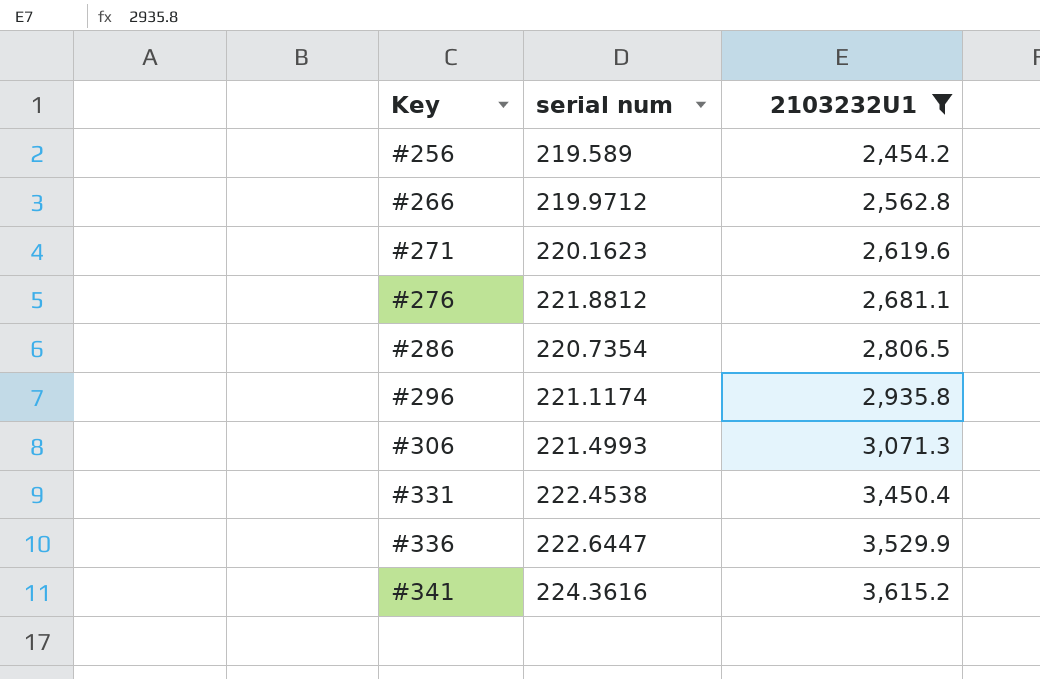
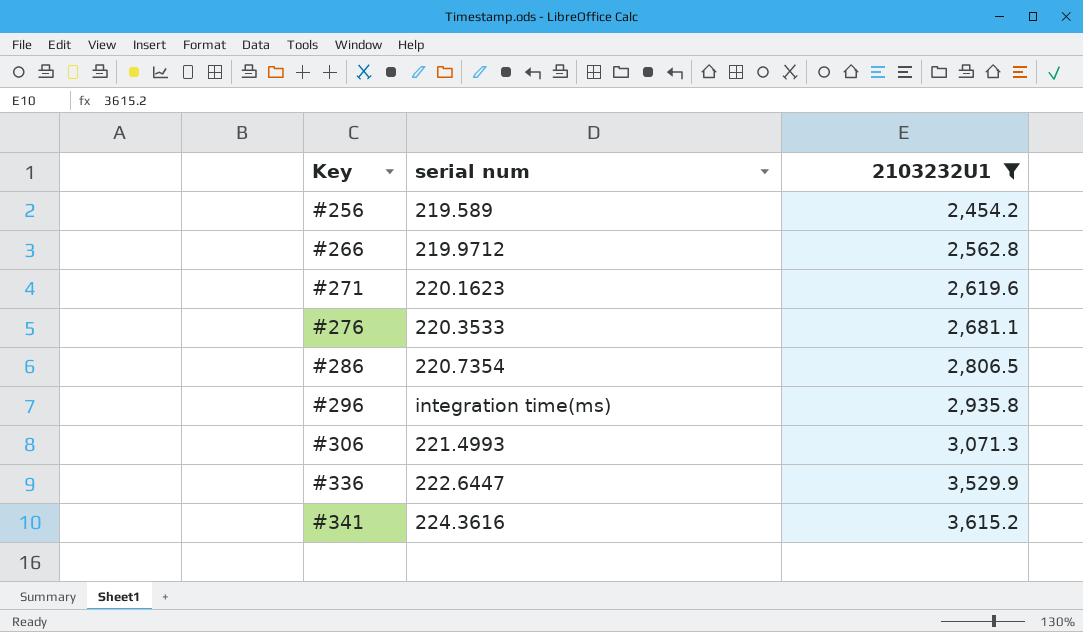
row #331: 222.4538 | 3,450.4 -> none
#276 | serial num: 221.8812 -> 220.3533
#296 | serial num: 221.1174 -> integration time(ms)

